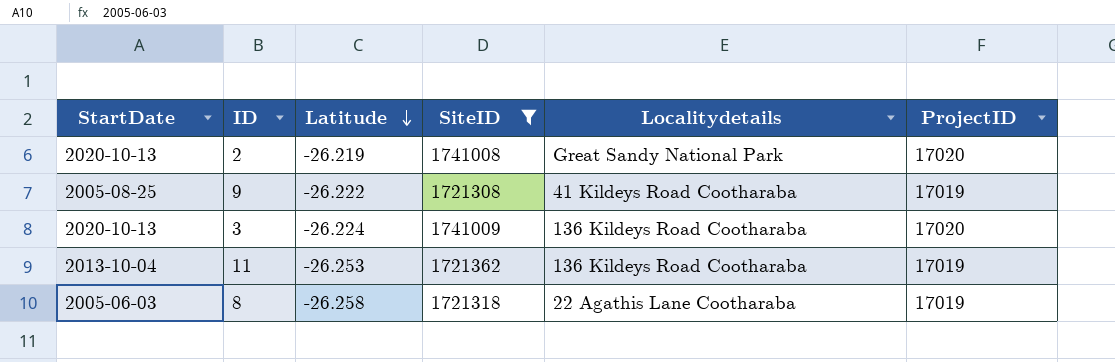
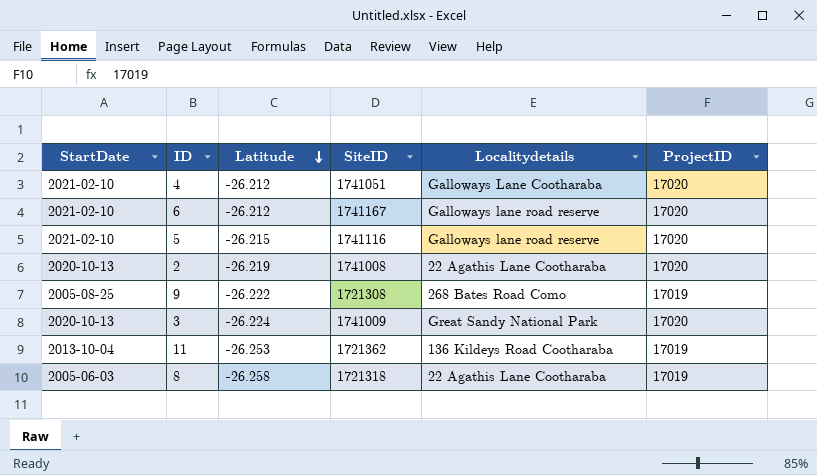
filter: SiteID <= 1741009 -> none
2 | Localitydetails: Great Sandy National Park -> 22 Agathis Lane Cootharaba
9 | Localitydetails: 41 Kildeys Road Cootharaba -> 268 Bates Road Como
3 | Localitydetails: 136 Kildeys Road Cootharaba -> Great Sandy National Park

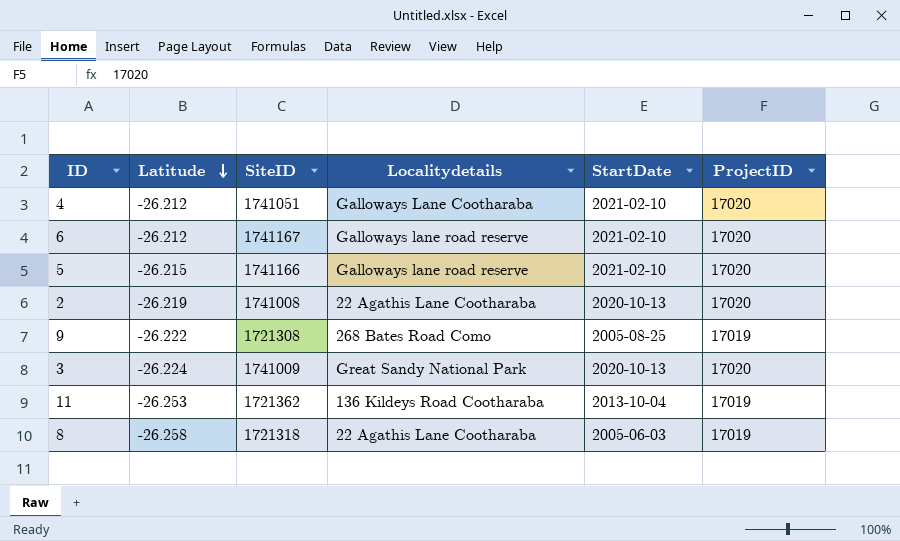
column StartDate | position: 1 -> 5
5 | SiteID: 1741116 -> 1741166

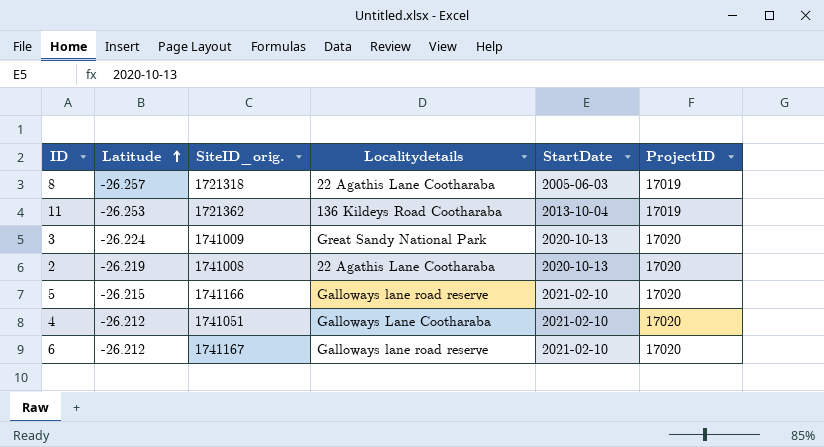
row order: Latitude descending -> Latitude ascending
column name: SiteID -> SiteID_orig.
row 9: -26.222 | 1721308 | 268 Bates Road Como | 2005-08-25 | 17019 -> none
8 | Latitude: -26.258 -> -26.257

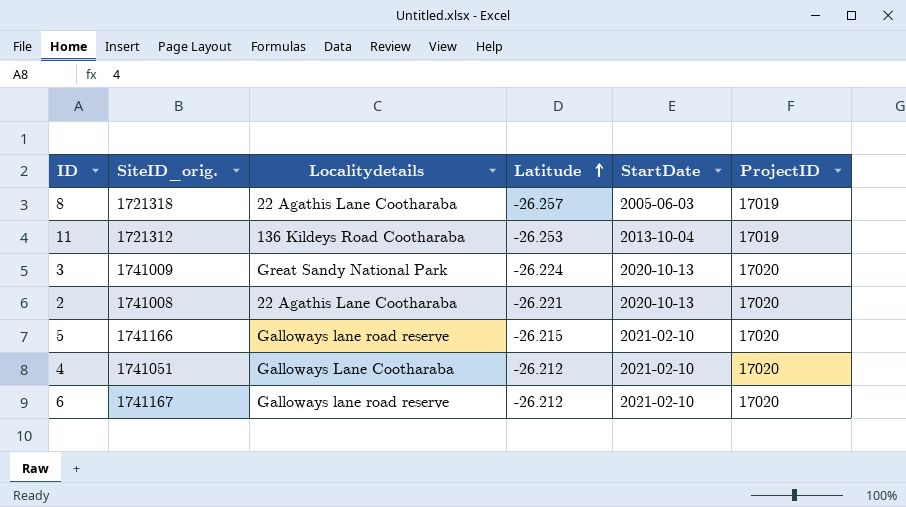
column Latitude | position: 2 -> 4
11 | SiteID_orig.: 1721362 -> 1721312
2 | Latitude: -26.219 -> -26.221

